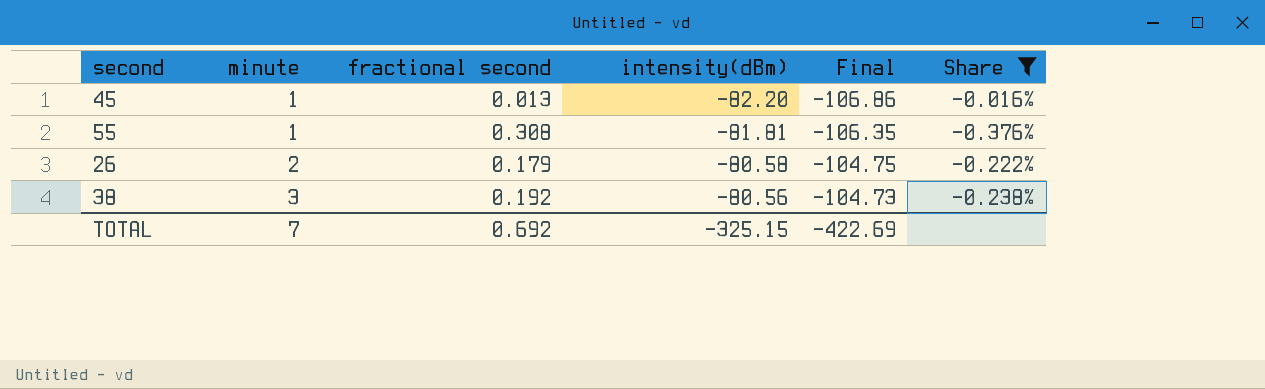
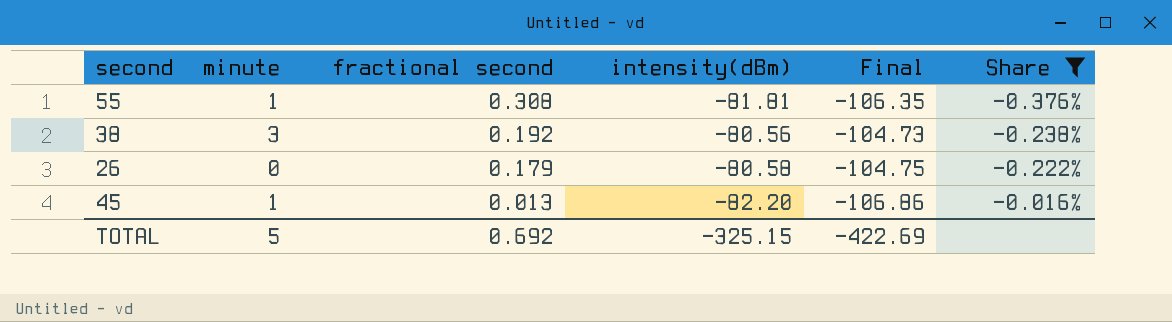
row order: minute ascending -> fractional second descending
26 | minute: 2 -> 0
TOTAL | minute: 7 -> 5

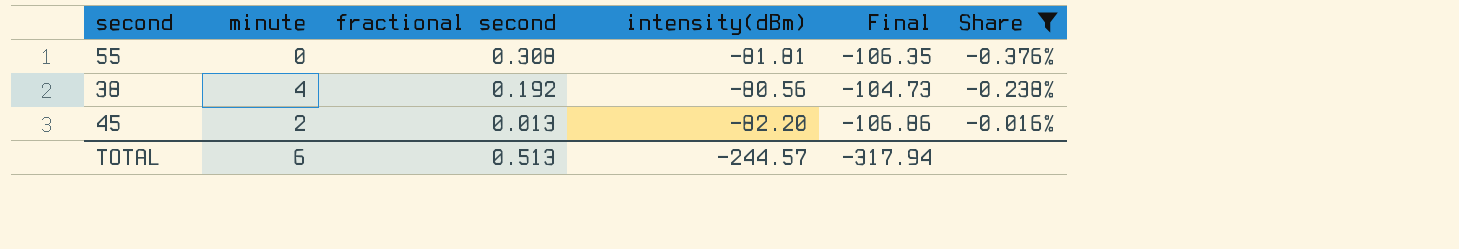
row 26: 0 | 0.179 | -80.58 | -104.75 | -0.222% -> none
55 | minute: 1 -> 0
38 | minute: 3 -> 4
45 | minute: 1 -> 2
TOTAL | minute: 5 -> 6
TOTAL | fractional second: 0.692 -> 0.513
TOTAL | intensity(dBm): -325.15 -> -244.57
TOTAL | Final: -422.69 -> -317.94

